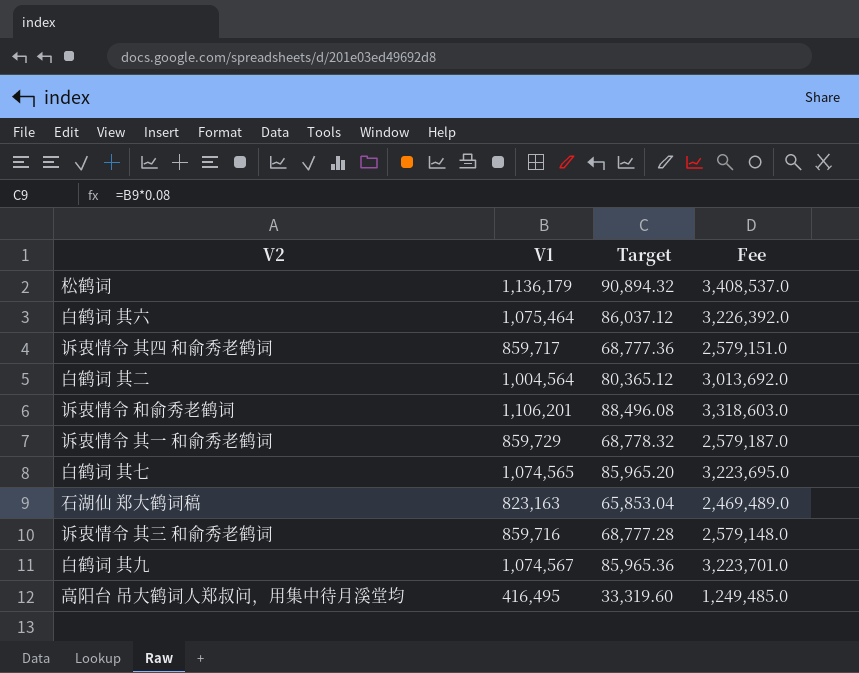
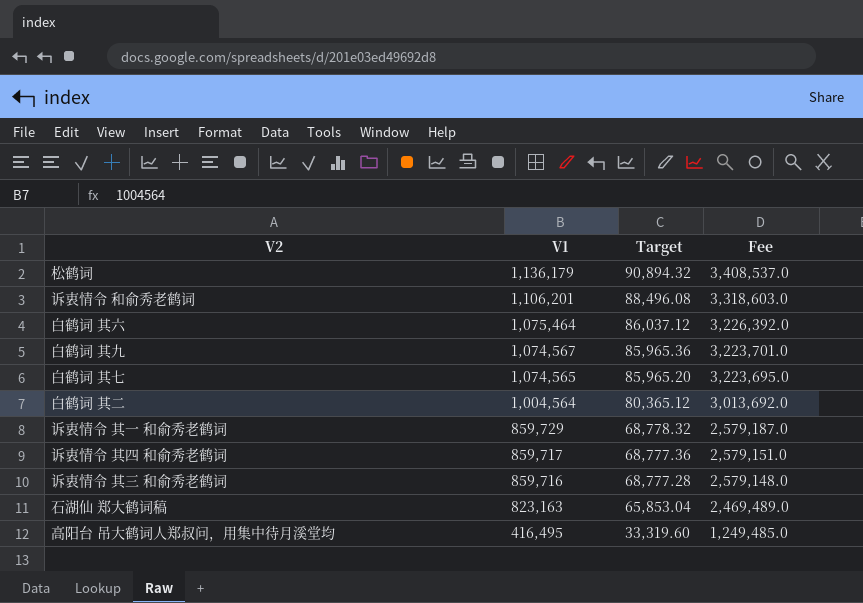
row order: none -> V1 descending

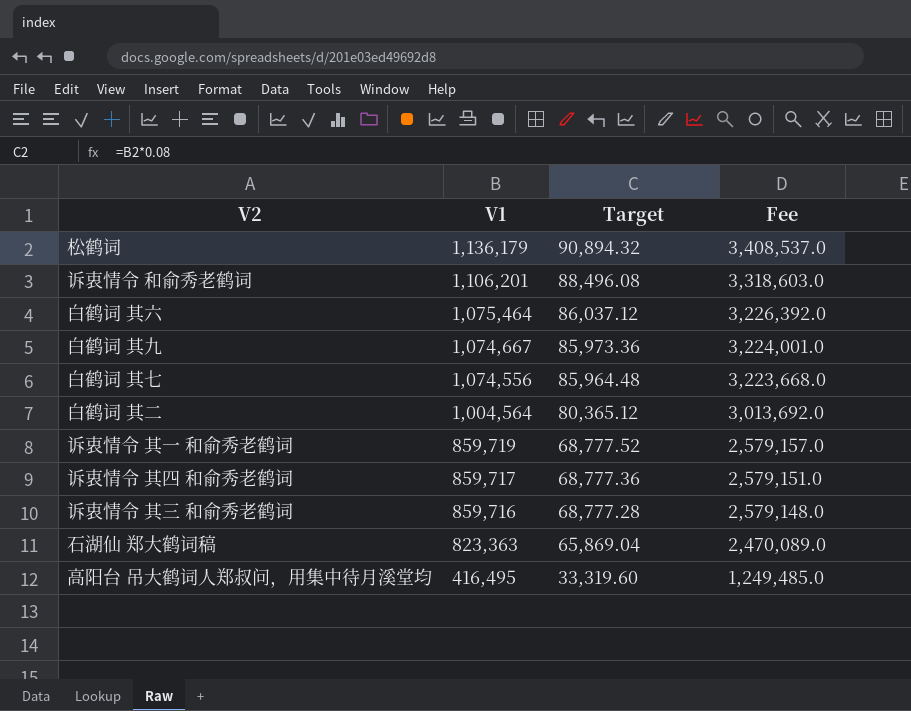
白鹤词 其九 | V1: 1,074,567 -> 1,074,667
白鹤词 其九 | Target: 85,965.36 -> 85,973.36
白鹤词 其九 | Fee: 3,223,701.0 -> 3,224,001.0
白鹤词 其七 | V1: 1,074,565 -> 1,074,556
白鹤词 其七 | Target: 85,965.20 -> 85,964.48
白鹤词 其七 | Fee: 3,223,695.0 -> 3,223,668.0
诉衷情令 其一 和俞秀老鹤词 | V1: 859,729 -> 859,719
诉衷情令 其一 和俞秀老鹤词 | Target: 68,778.32 -> 68,777.52
诉衷情令 其一 和俞秀老鹤词 | Fee: 2,579,187.0 -> 2,579,157.0
石湖仙 郑大鹤词稿 | V1: 823,163 -> 823,363
石湖仙 郑大鹤词稿 | Target: 65,853.04 -> 65,869.04
石湖仙 郑大鹤词稿 | Fee: 2,469,489.0 -> 2,470,089.0

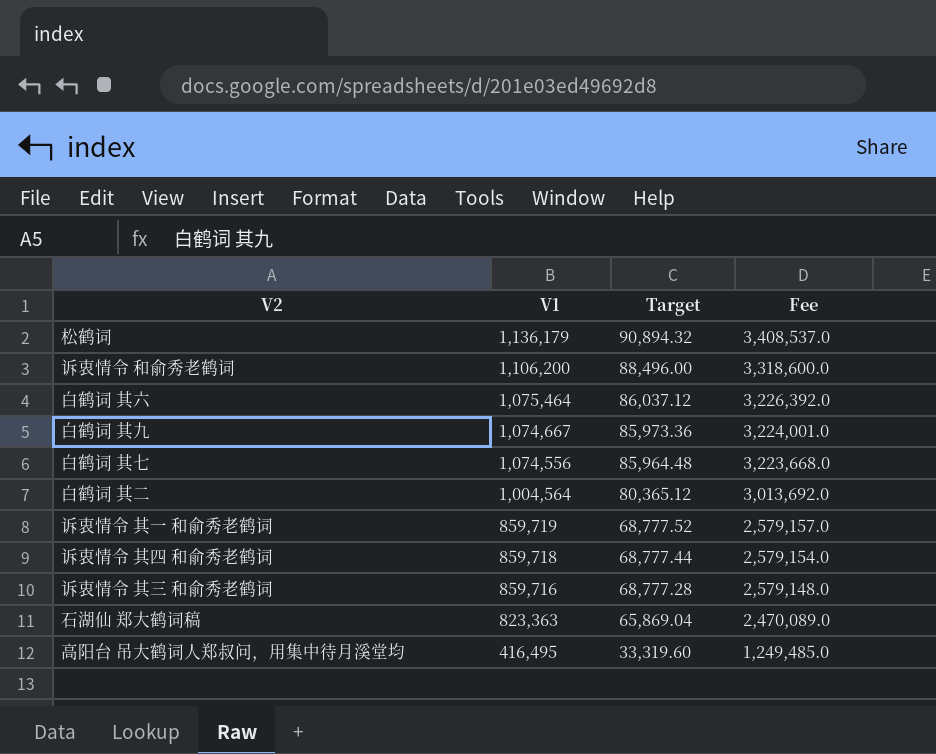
诉衷情令 和俞秀老鹤词 | V1: 1,106,201 -> 1,106,200
诉衷情令 和俞秀老鹤词 | Target: 88,496.08 -> 88,496.00
诉衷情令 和俞秀老鹤词 | Fee: 3,318,603.0 -> 3,318,600.0
诉衷情令 其四 和俞秀老鹤词 | V1: 859,717 -> 859,718
诉衷情令 其四 和俞秀老鹤词 | Target: 68,777.36 -> 68,777.44
诉衷情令 其四 和俞秀老鹤词 | Fee: 2,579,151.0 -> 2,579,154.0

